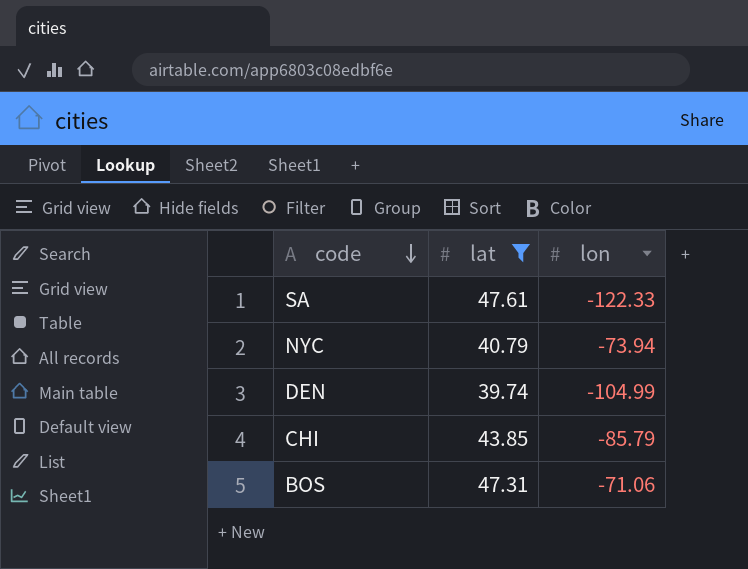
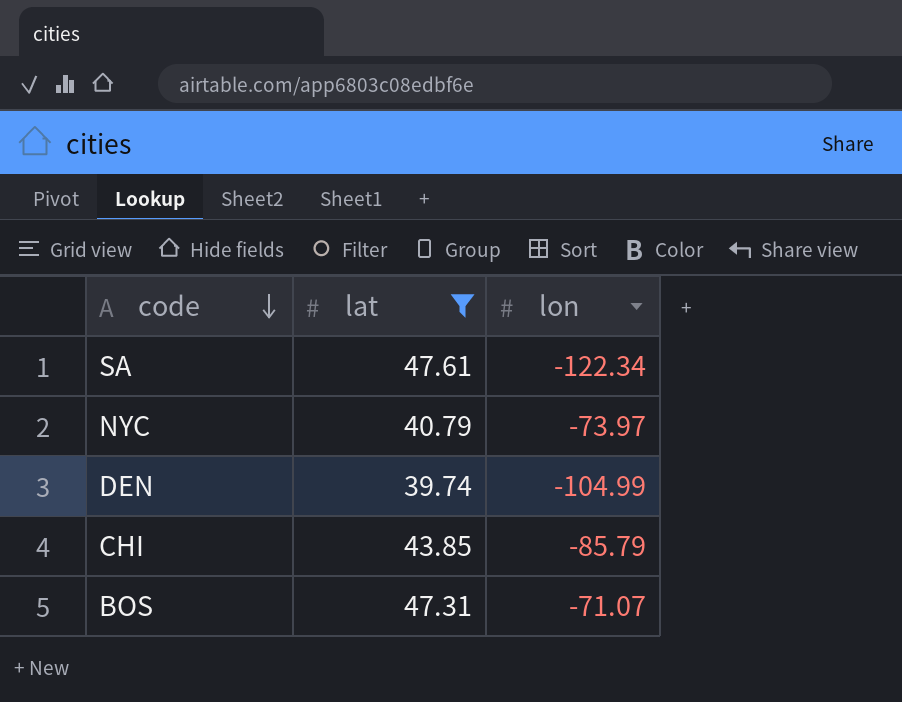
SA | lon: -122.33 -> -122.34
NYC | lon: -73.94 -> -73.97
BOS | lon: -71.06 -> -71.07

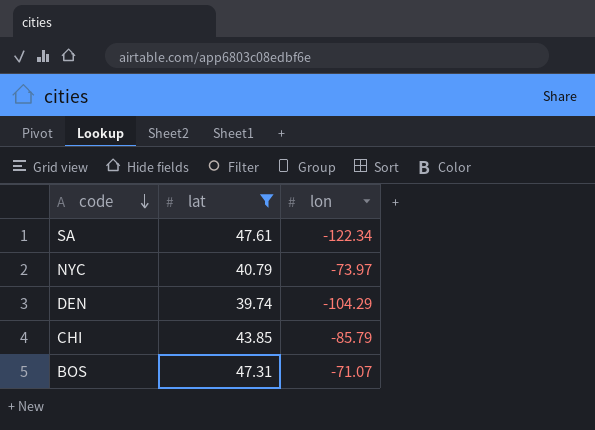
DEN | lon: -104.99 -> -104.29

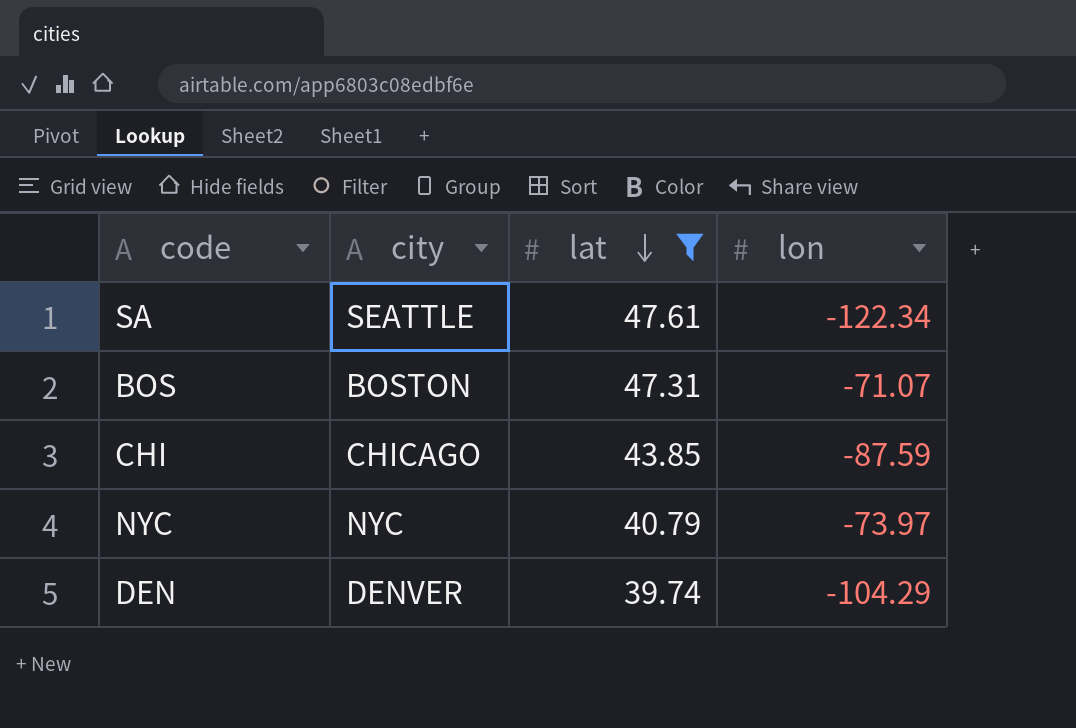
row order: code descending -> lat descending
column city | position: none -> 2
CHI | lon: -85.79 -> -87.59

